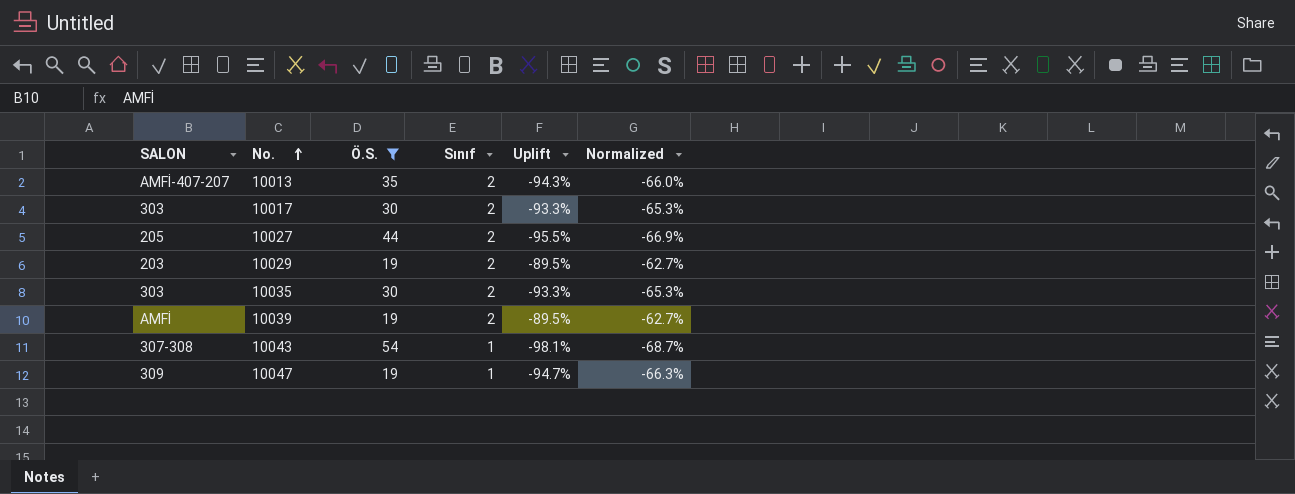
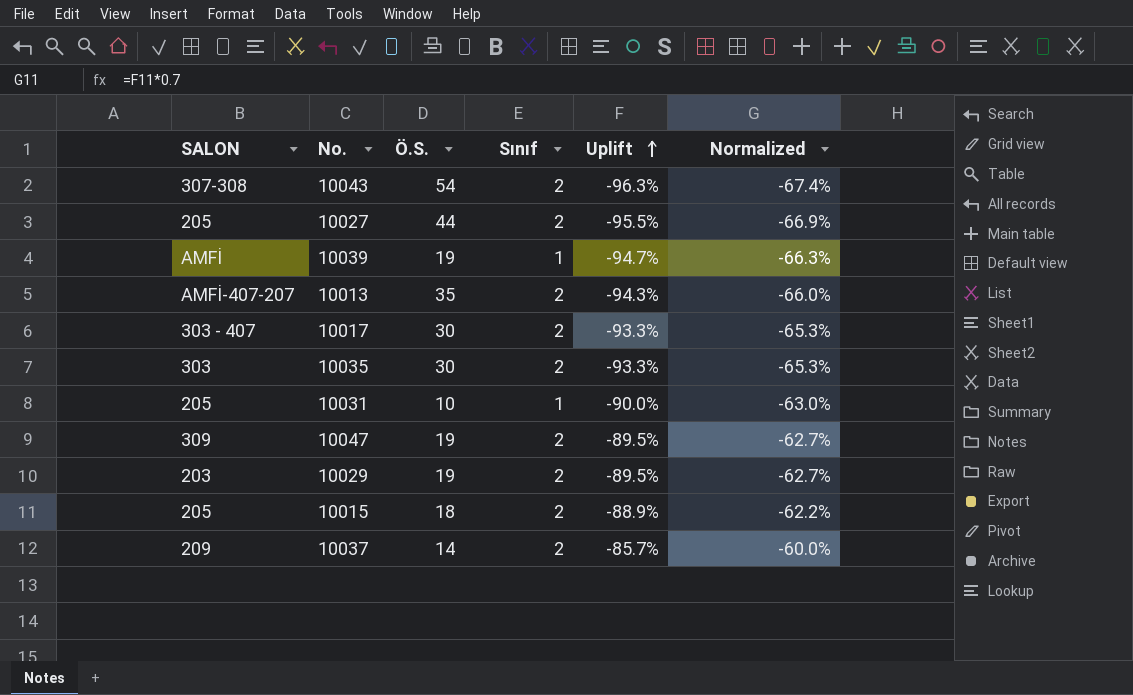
filter: Ö.S. >= 19 -> none
row order: No. ascending -> Uplift ascending
10043 | Sınıf: 1 -> 2
10043 | Uplift: -98.1% -> -96.3%
10043 | Normalized: -68.7% -> -67.4%
10039 | Sınıf: 2 -> 1
10039 | Uplift: -89.5% -> -94.7%
10039 | Normalized: -62.7% -> -66.3%
10017 | SALON: 303 -> 303 - 407
10047 | Sınıf: 1 -> 2
10047 | Uplift: -94.7% -> -89.5%
10047 | Normalized: -66.3% -> -62.7%

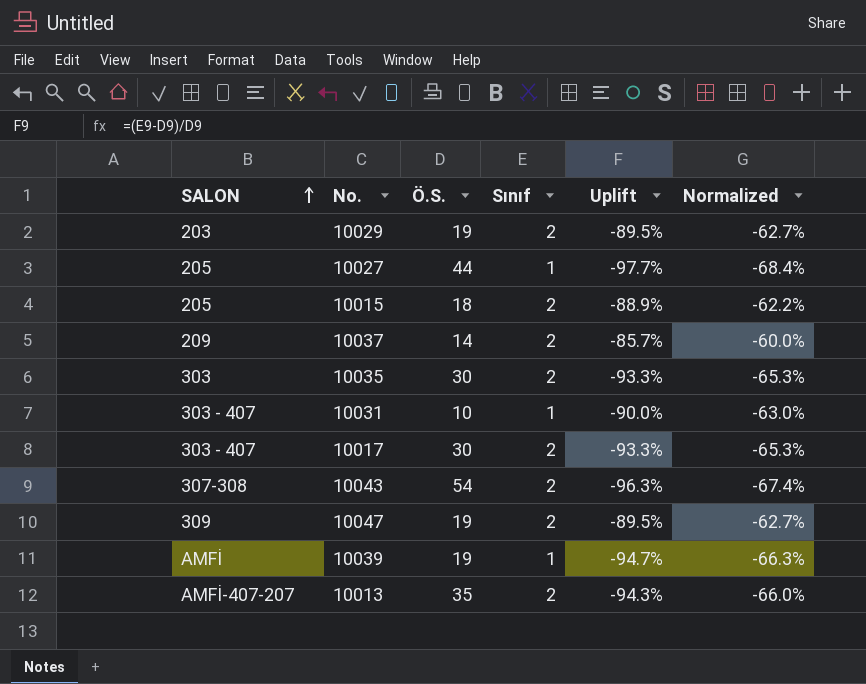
row order: Uplift ascending -> SALON ascending
10027 | Sınıf: 2 -> 1
10027 | Uplift: -95.5% -> -97.7%
10027 | Normalized: -66.9% -> -68.4%
10031 | SALON: 205 -> 303 - 407

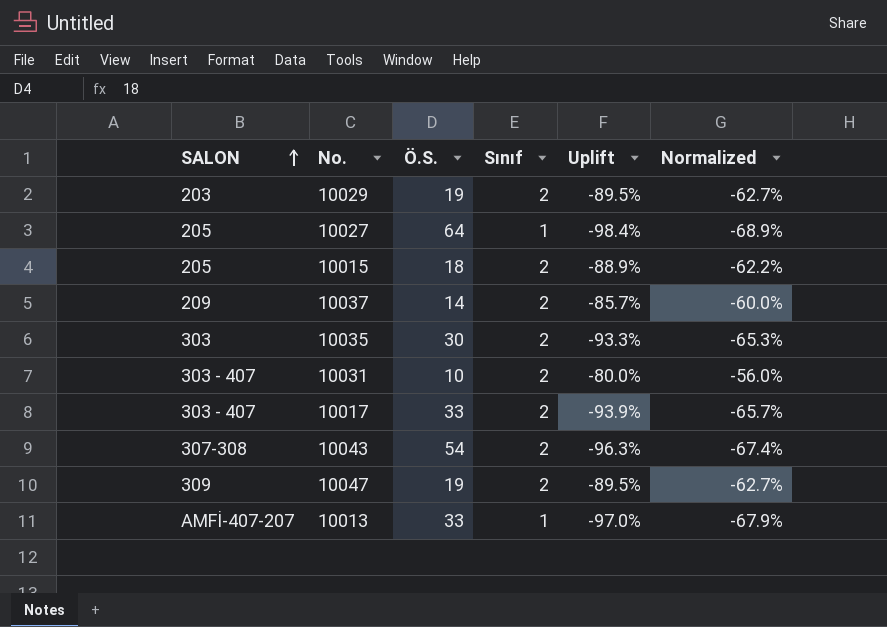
row 10039: AMFİ | 19 | 1 | -94.7% | -66.3% -> none
10027 | Ö.S.: 44 -> 64
10027 | Uplift: -97.7% -> -98.4%
10027 | Normalized: -68.4% -> -68.9%
10031 | Sınıf: 1 -> 2
10031 | Uplift: -90.0% -> -80.0%
10031 | Normalized: -63.0% -> -56.0%
10017 | Ö.S.: 30 -> 33
10017 | Uplift: -93.3% -> -93.9%
10017 | Normalized: -65.3% -> -65.7%
10013 | Ö.S.: 35 -> 33
10013 | Sınıf: 2 -> 1
10013 | Uplift: -94.3% -> -97.0%
10013 | Normalized: -66.0% -> -67.9%

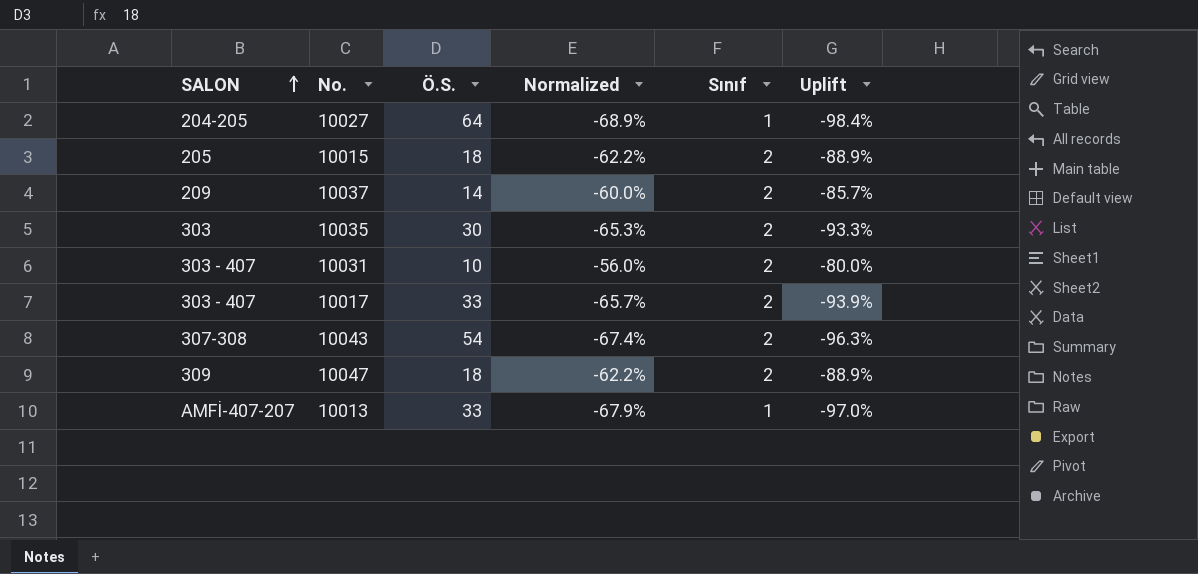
column Normalized | position: 6 -> 4
row 10029: 203 | 19 | 2 | -89.5% | -62.7% -> none
10027 | SALON: 205 -> 204-205
10047 | Ö.S.: 19 -> 18
10047 | Normalized: -62.7% -> -62.2%
10047 | Uplift: -89.5% -> -88.9%

